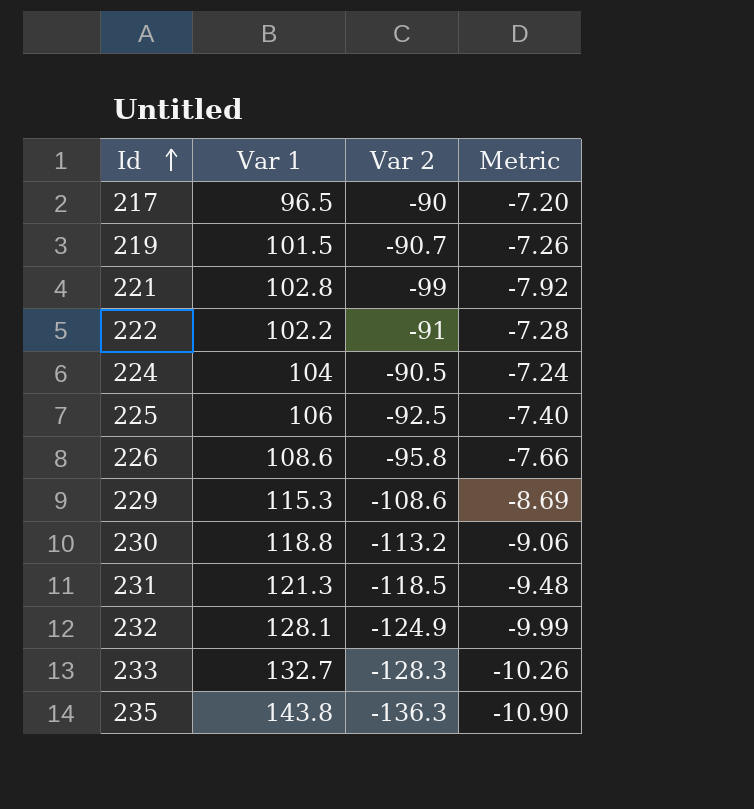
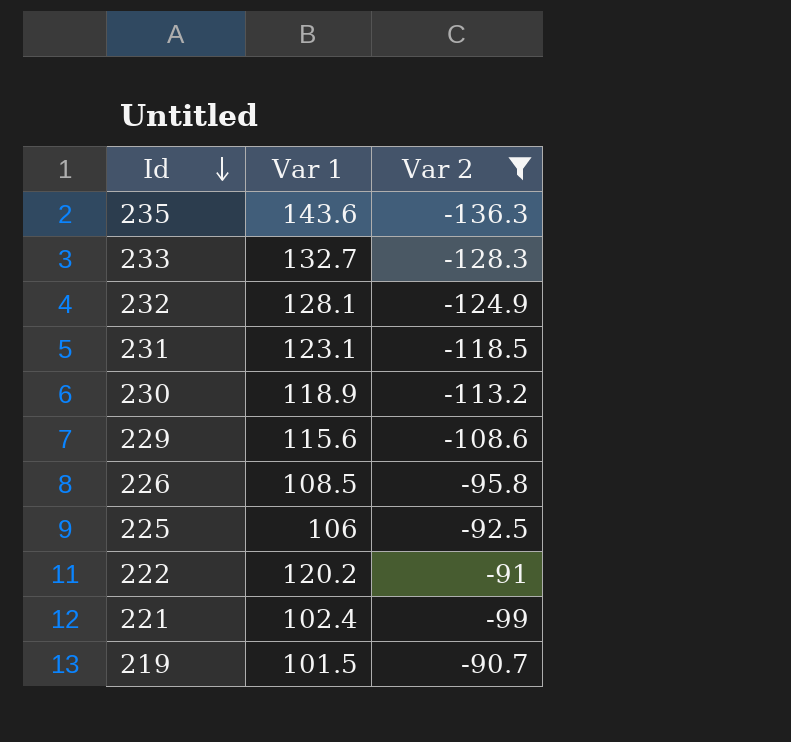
filter: none -> Var 2 <= -90.7
row order: Id ascending -> Id descending
column Metric | formula: [Var 2] * 0.08 -> none
235 | Var 1: 143.8 -> 143.6
231 | Var 1: 121.3 -> 123.1
230 | Var 1: 118.8 -> 118.9
229 | Var 1: 115.3 -> 115.6
226 | Var 1: 108.6 -> 108.5
222 | Var 1: 102.2 -> 120.2
221 | Var 1: 102.8 -> 102.4

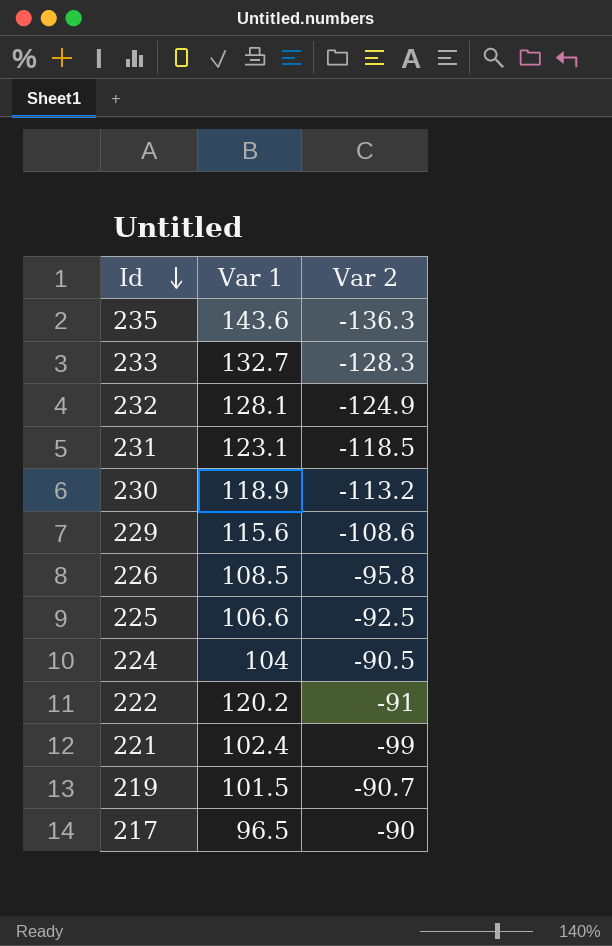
filter: Var 2 <= -90.7 -> none
225 | Var 1: 106 -> 106.6

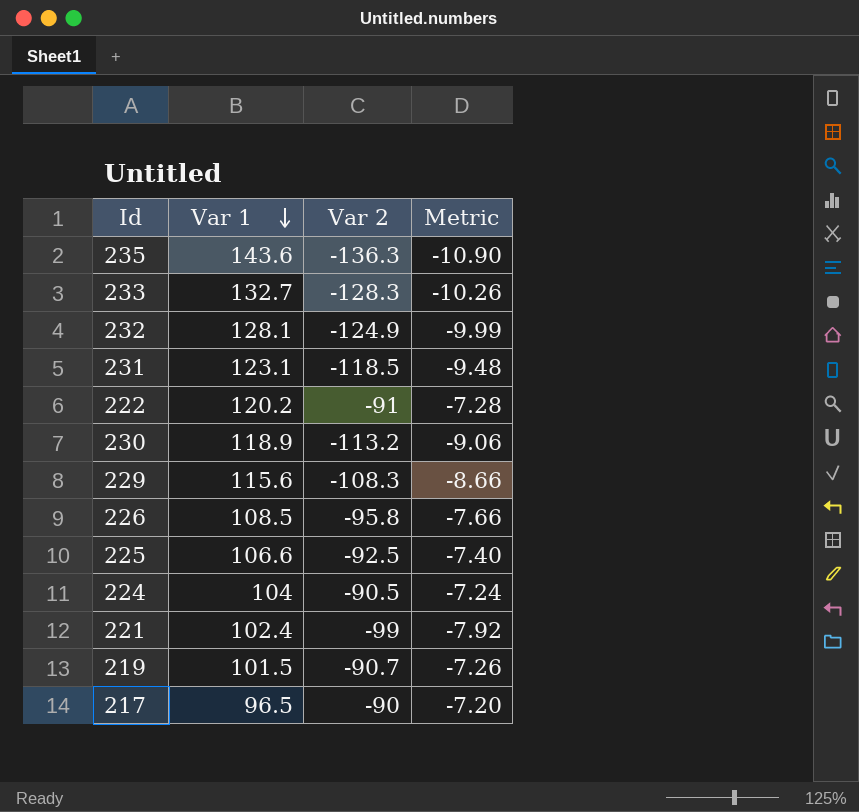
row order: Id descending -> Var 1 descending
column Metric | formula: none -> [Var 2] * 0.08
229 | Var 2: -108.6 -> -108.3

